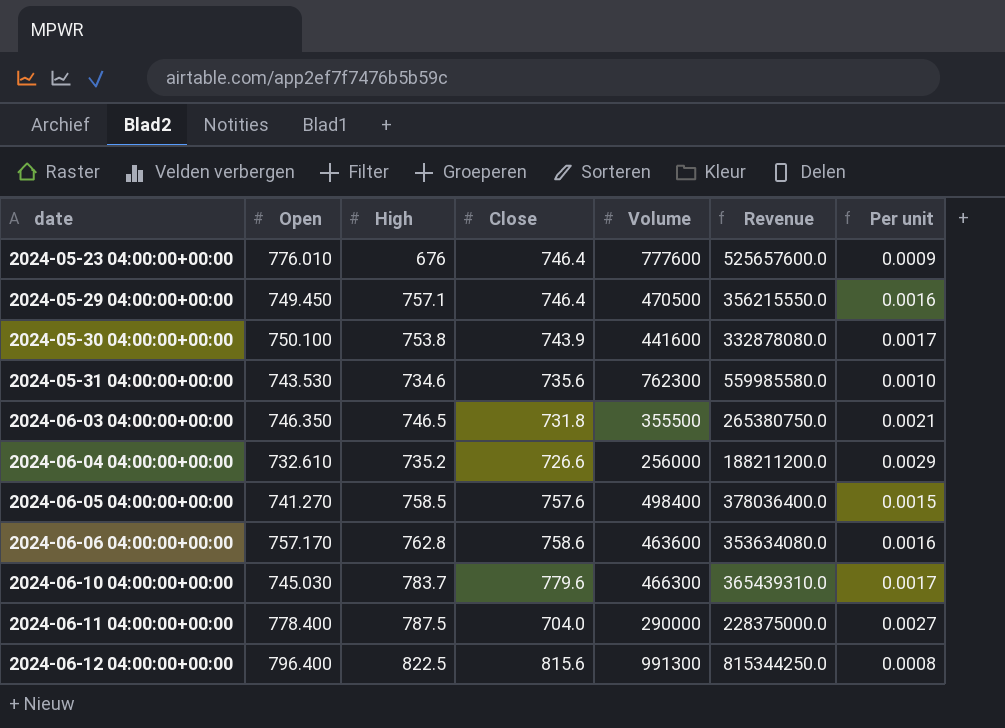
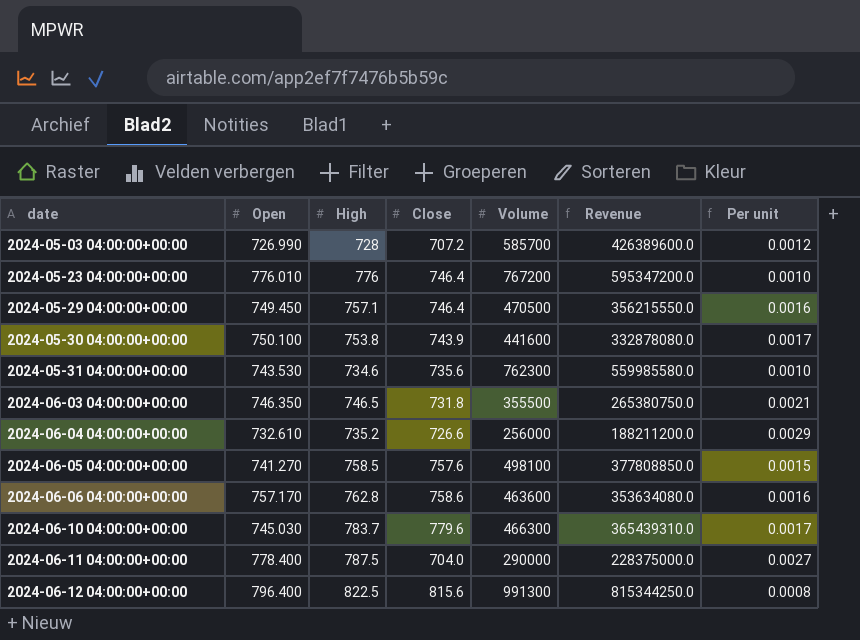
row 2024-05-03 04:00:00+00:00: none -> 726.990 | 728 | 707.2 | 585700 | 426389600.0 | 0.0012
2024-05-23 04:00:00+00:00 | High: 676 -> 776
2024-05-23 04:00:00+00:00 | Volume: 777600 -> 767200
2024-05-23 04:00:00+00:00 | Revenue: 525657600.0 -> 595347200.0
2024-05-23 04:00:00+00:00 | Per unit: 0.0009 -> 0.0010
2024-06-05 04:00:00+00:00 | Volume: 498400 -> 498100
2024-06-05 04:00:00+00:00 | Revenue: 378036400.0 -> 377808850.0

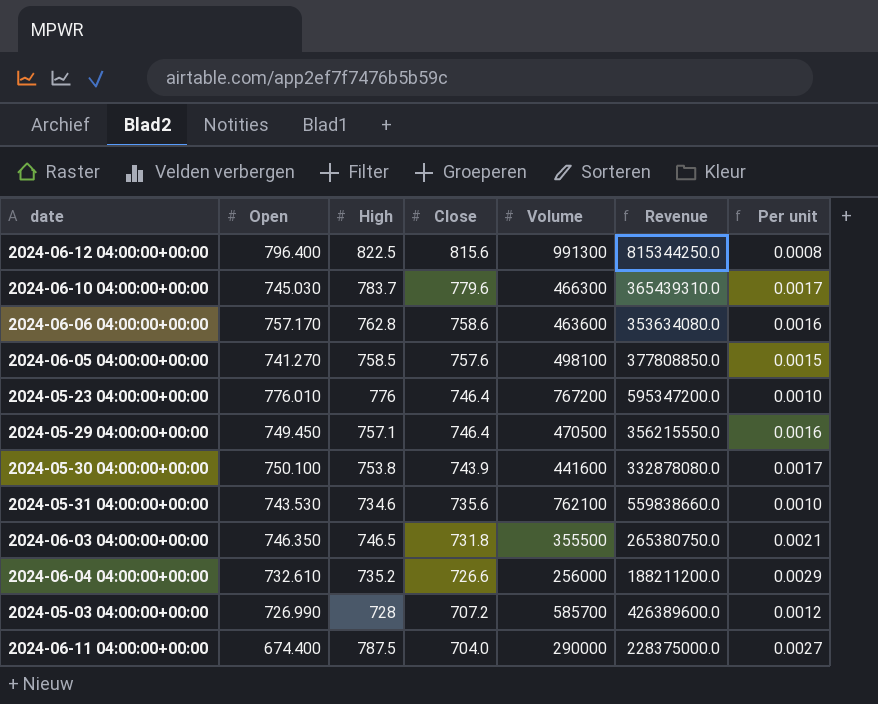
row order: date ascending -> Close descending
2024-05-31 04:00:00+00:00 | Volume: 762300 -> 762100
2024-05-31 04:00:00+00:00 | Revenue: 559985580.0 -> 559838660.0
2024-06-11 04:00:00+00:00 | Open: 778.400 -> 674.400

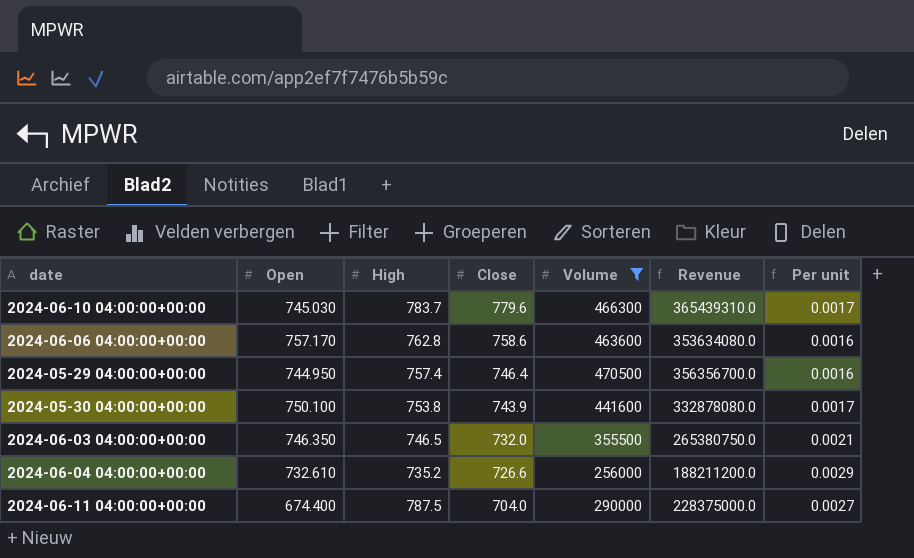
filter: none -> Volume <= 470500
2024-05-29 04:00:00+00:00 | Open: 749.450 -> 744.950
2024-05-29 04:00:00+00:00 | High: 757.1 -> 757.4
2024-05-29 04:00:00+00:00 | Revenue: 356215550.0 -> 356356700.0
2024-06-03 04:00:00+00:00 | Close: 731.8 -> 732.0

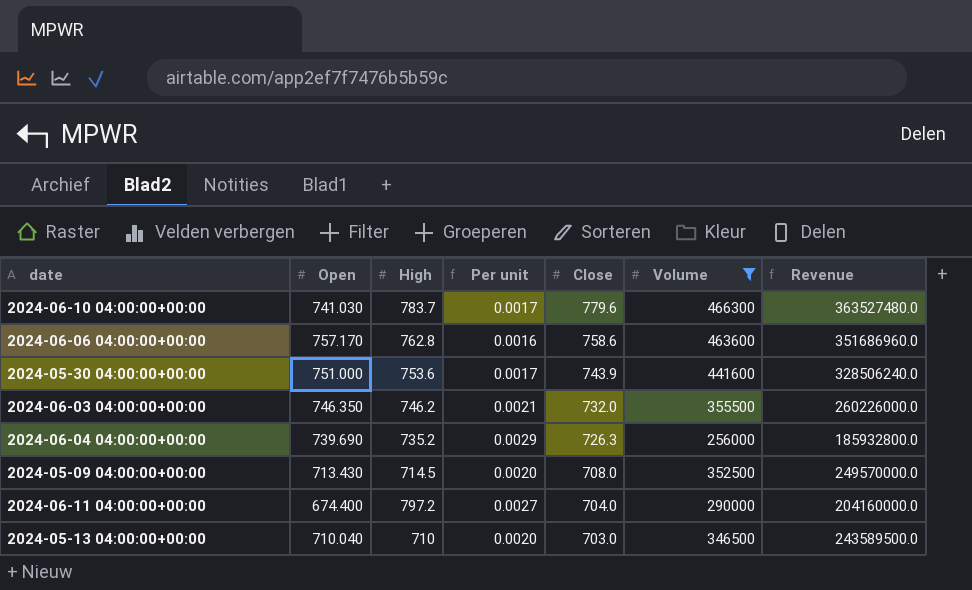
column Per unit | position: 7 -> 4
column Revenue | formula: [High] * [Volume] -> [Close] * [Volume]
row 2024-05-29 04:00:00+00:00: 744.950 | 757.4 | 746.4 | 470500 | 356356700.0 | 0.0016 -> none
2024-06-10 04:00:00+00:00 | Open: 745.030 -> 741.030
2024-05-30 04:00:00+00:00 | Open: 750.100 -> 751.000
2024-05-30 04:00:00+00:00 | High: 753.8 -> 753.6
2024-06-03 04:00:00+00:00 | High: 746.5 -> 746.2
2024-06-04 04:00:00+00:00 | Open: 732.610 -> 739.690
2024-06-04 04:00:00+00:00 | Close: 726.6 -> 726.3
row 2024-05-09 04:00:00+00:00: none -> 713.430 | 714.5 | 0.0020 | 708.0 | 352500 | 249570000.0
2024-06-11 04:00:00+00:00 | High: 787.5 -> 797.2
row 2024-05-13 04:00:00+00:00: none -> 710.040 | 710 | 0.0020 | 703.0 | 346500 | 243589500.0

